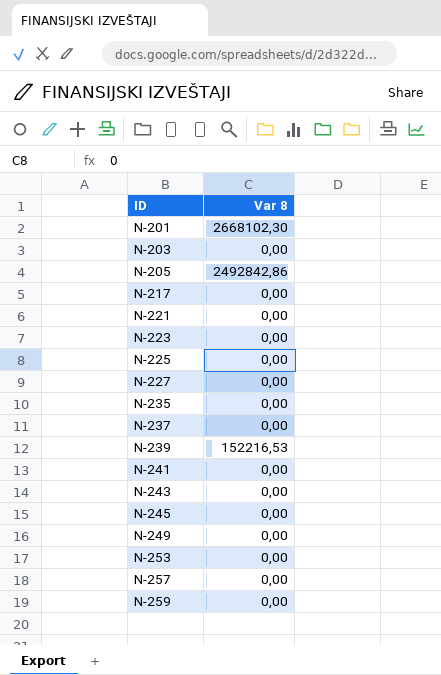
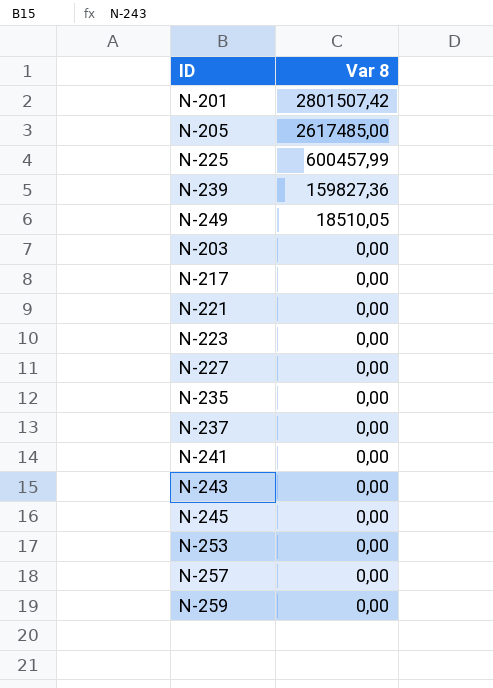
row order: ID ascending -> Var 8 descending
N-201 | Var 8: 2668102,30 -> 2801507,42
N-205 | Var 8: 2492842,86 -> 2617485,00
N-225 | Var 8: 0,00 -> 600457,99
N-239 | Var 8: 152216,53 -> 159827,36
N-249 | Var 8: 0,00 -> 18510,05

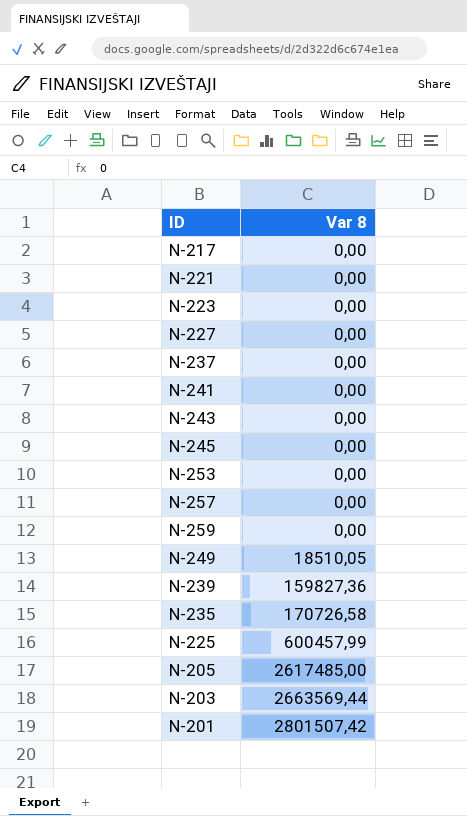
row order: Var 8 descending -> Var 8 ascending
N-235 | Var 8: 0,00 -> 170726,58
N-203 | Var 8: 0,00 -> 2663569,44

